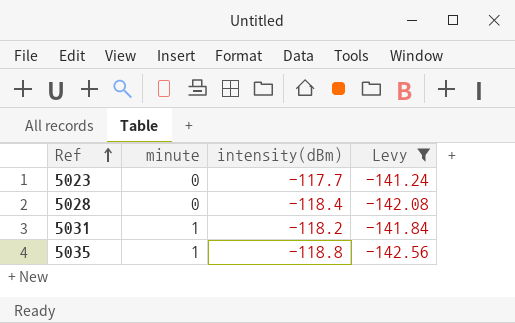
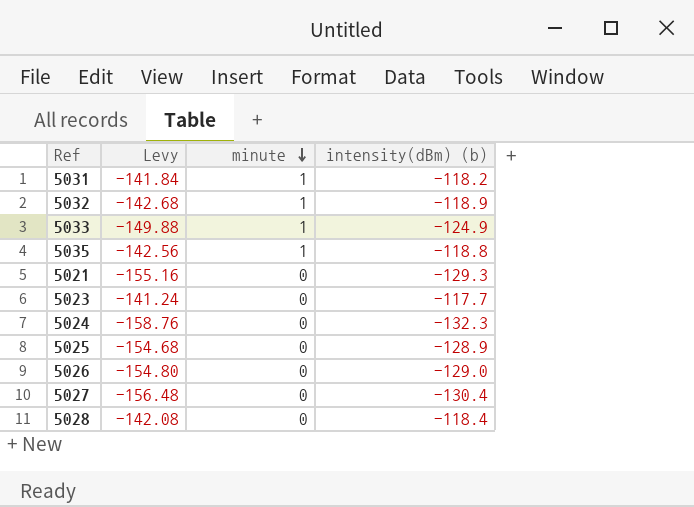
filter: Levy >= -142.56 -> none
row order: Ref ascending -> minute descending
column Levy | position: 4 -> 2
column name: intensity(dBm) -> intensity(dBm) (b)

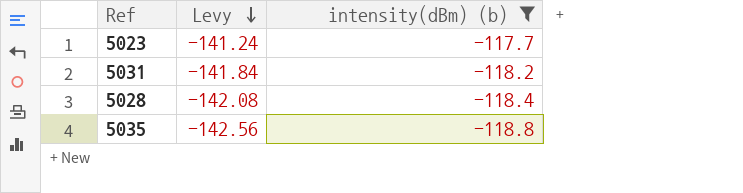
filter: none -> intensity(dBm) (b) >= -118.8
row order: minute descending -> Levy descending
column minute | position: 3 -> none

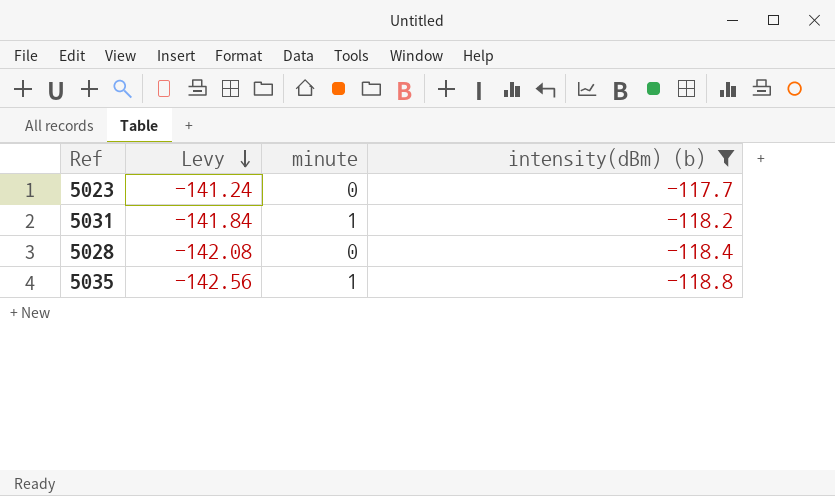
column minute | position: none -> 3

